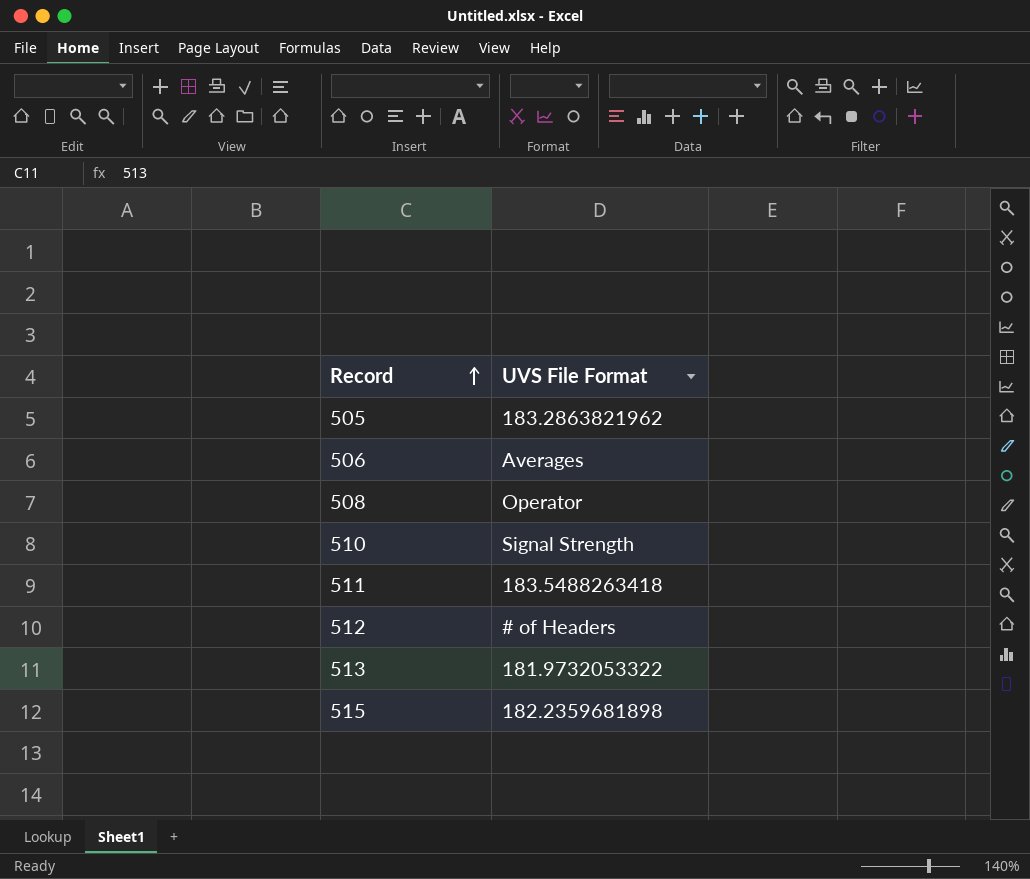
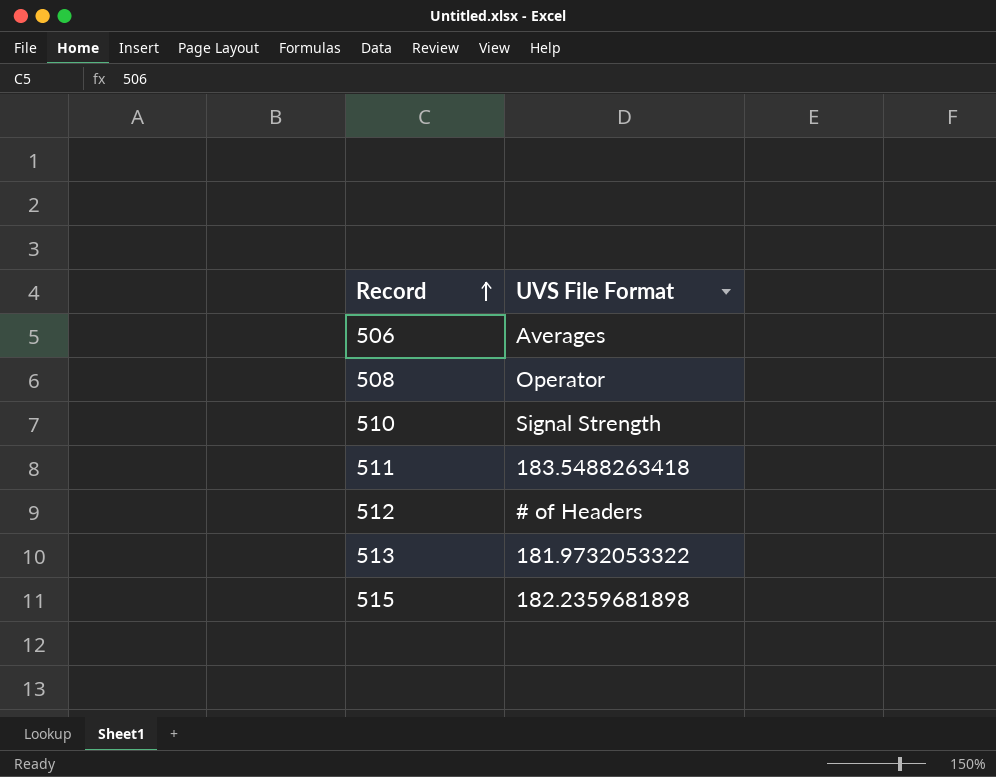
row 505: 183.2863821962 -> none

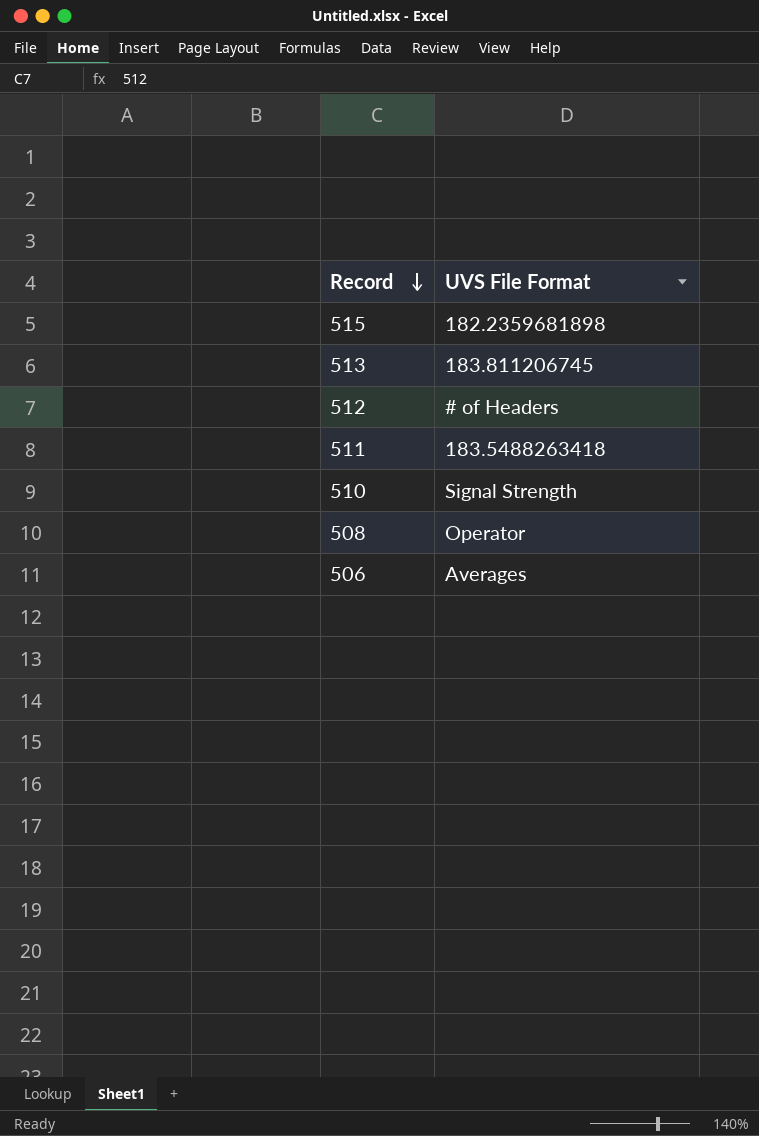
row order: Record ascending -> Record descending
513 | UVS File Format: 181.9732053322 -> 183.811206745

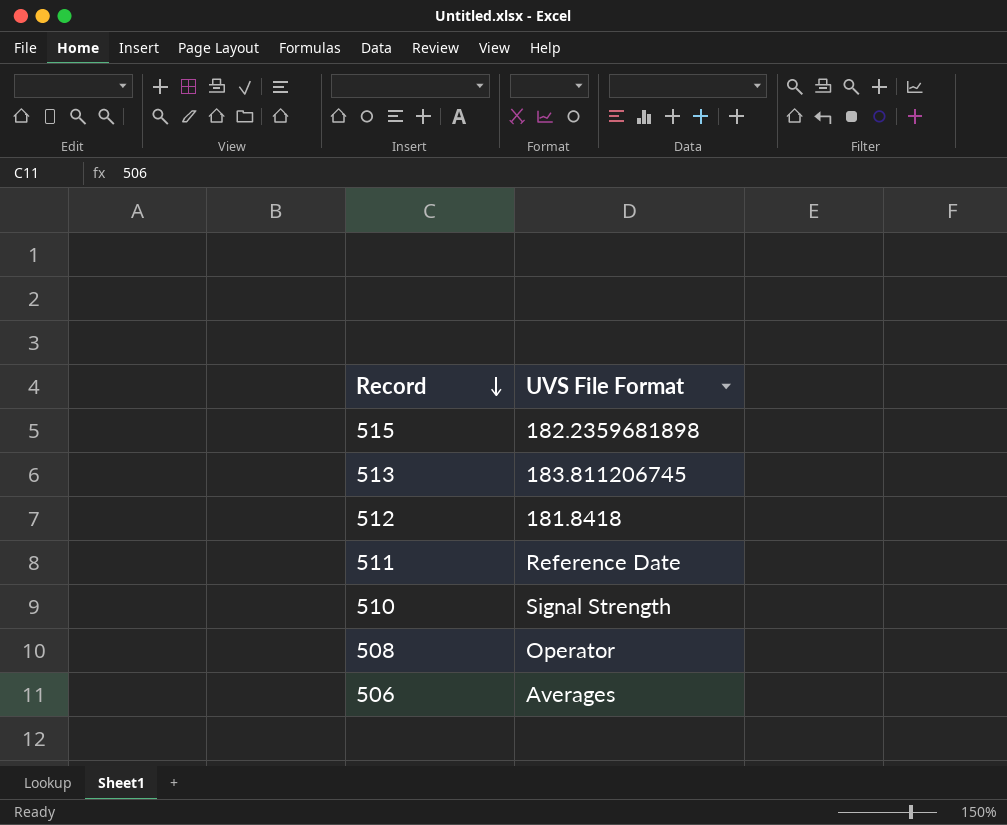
512 | UVS File Format: # of Headers -> 181.8418
511 | UVS File Format: 183.5488263418 -> Reference Date

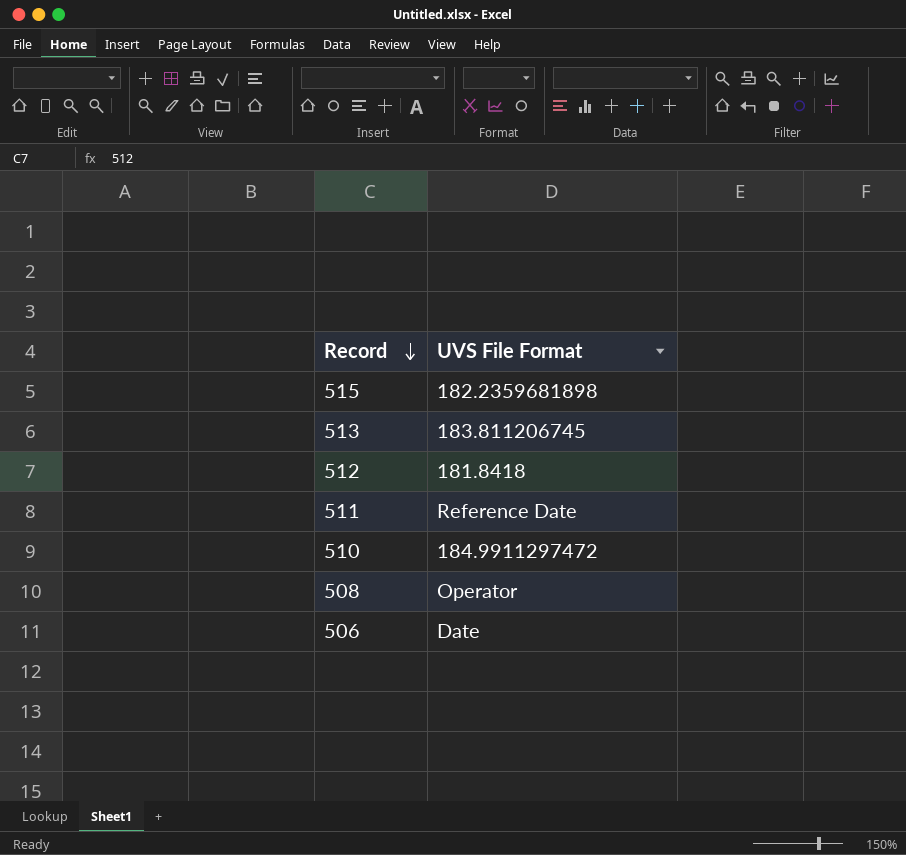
510 | UVS File Format: Signal Strength -> 184.9911297472
506 | UVS File Format: Averages -> Date

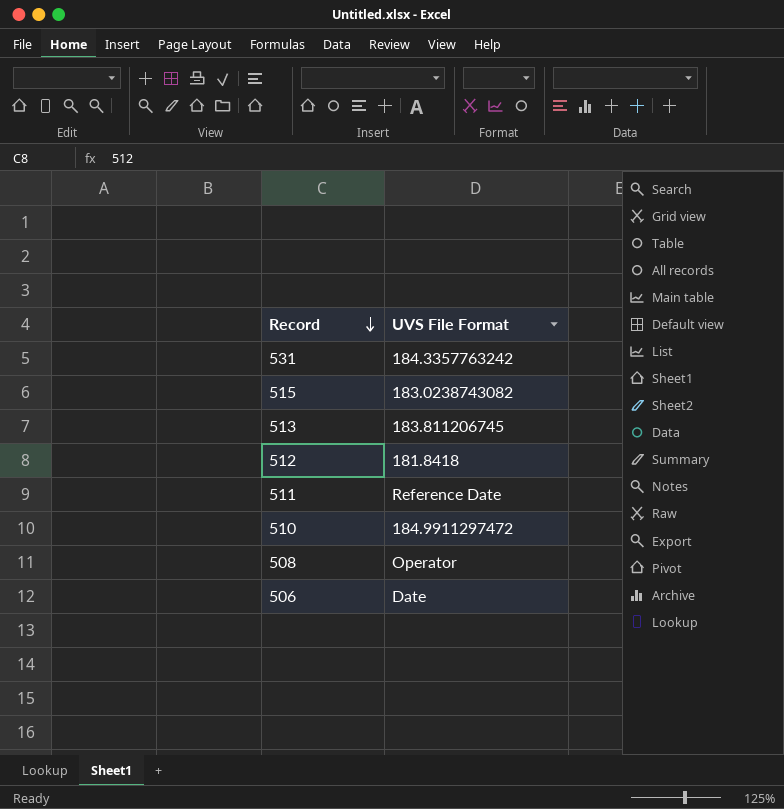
row 531: none -> 184.3357763242
515 | UVS File Format: 182.2359681898 -> 183.0238743082

